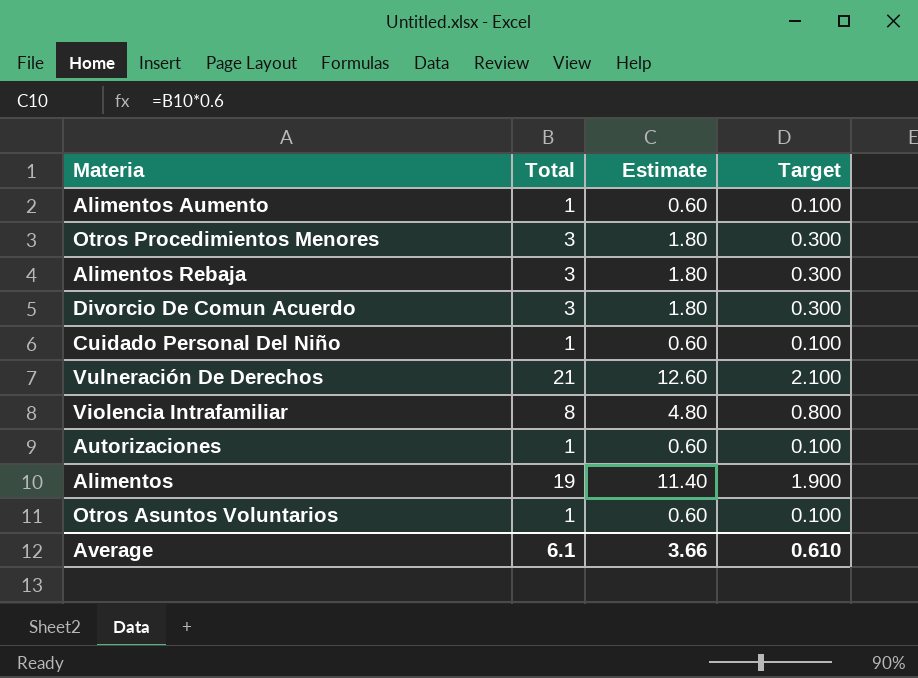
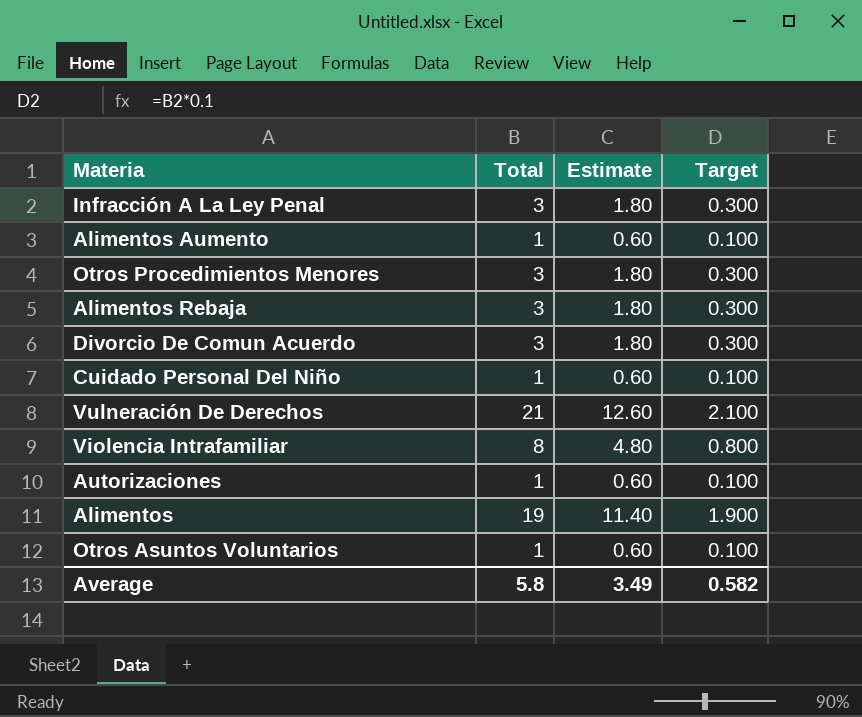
row Infracción A La Ley Penal: none -> 3 | 1.80 | 0.300
Average | Total: 6.1 -> 5.8
Average | Estimate: 3.66 -> 3.49
Average | Target: 0.610 -> 0.582

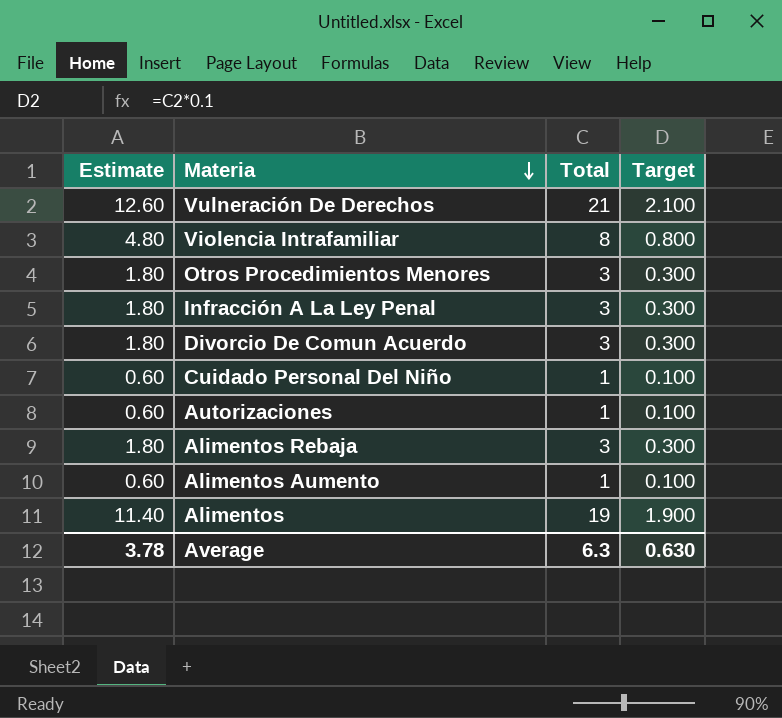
row order: none -> Materia descending
column Estimate | position: 3 -> 1
row Otros Asuntos Voluntarios: 1 | 0.60 | 0.100 -> none
Average | Estimate: 3.49 -> 3.78
Average | Total: 5.8 -> 6.3
Average | Target: 0.582 -> 0.630

